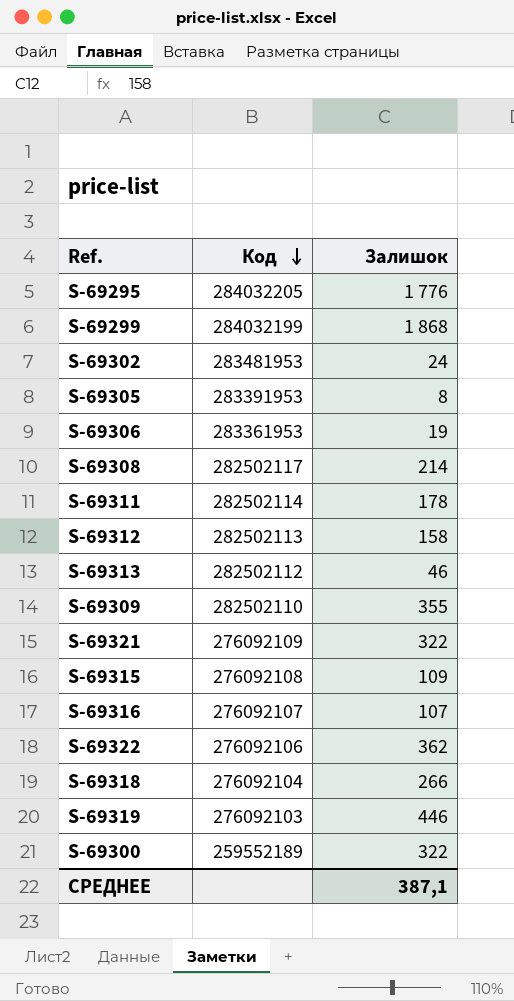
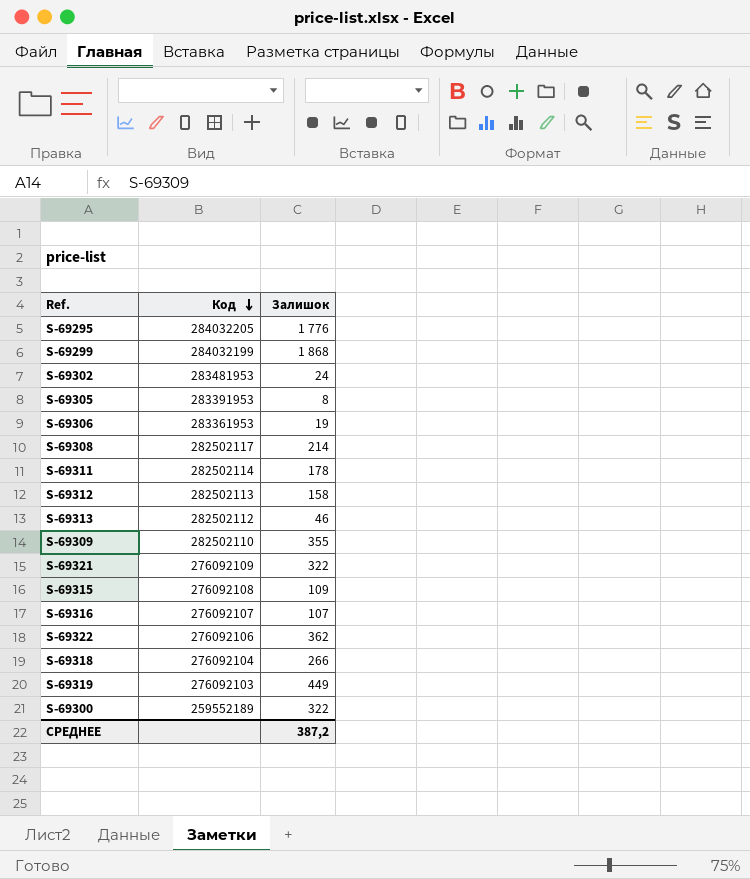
S-69319 | Залишок: 446 -> 449
СРЕДНЕЕ | Залишок: 387,1 -> 387,2

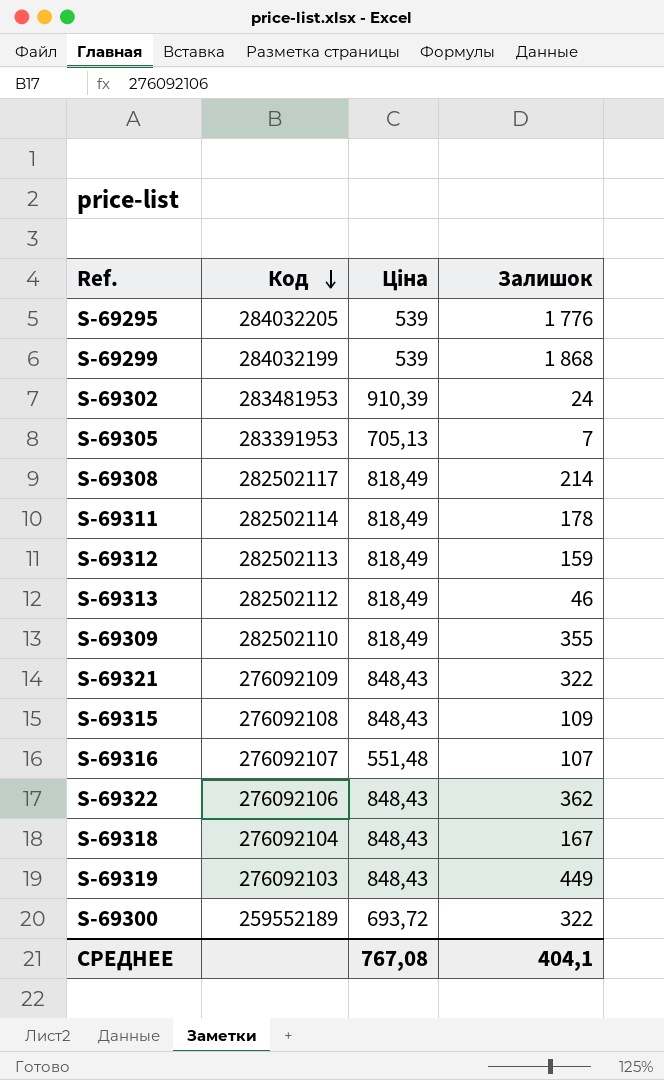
column Ціна | position: none -> 3
row S-69306: 283361953 | 19 -> none
S-69305 | Залишок: 8 -> 7
S-69312 | Залишок: 158 -> 159
S-69318 | Залишок: 266 -> 167
СРЕДНЕЕ | Залишок: 387,2 -> 404,1

